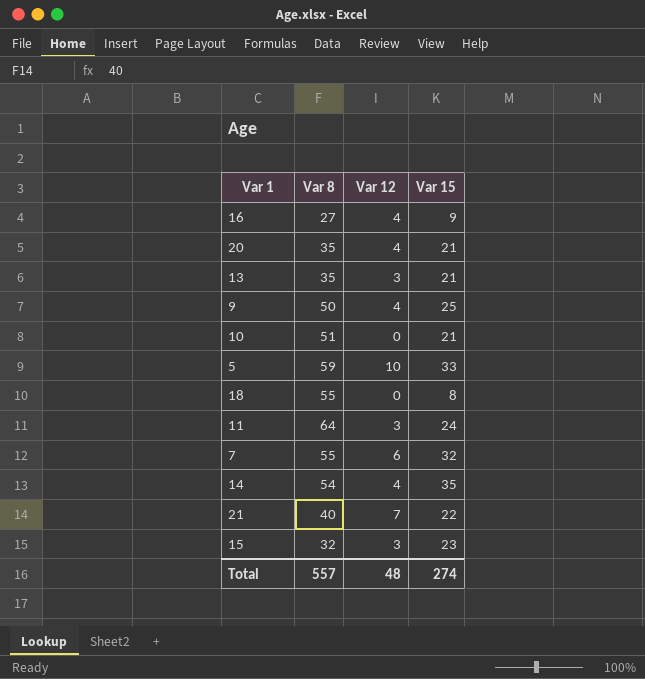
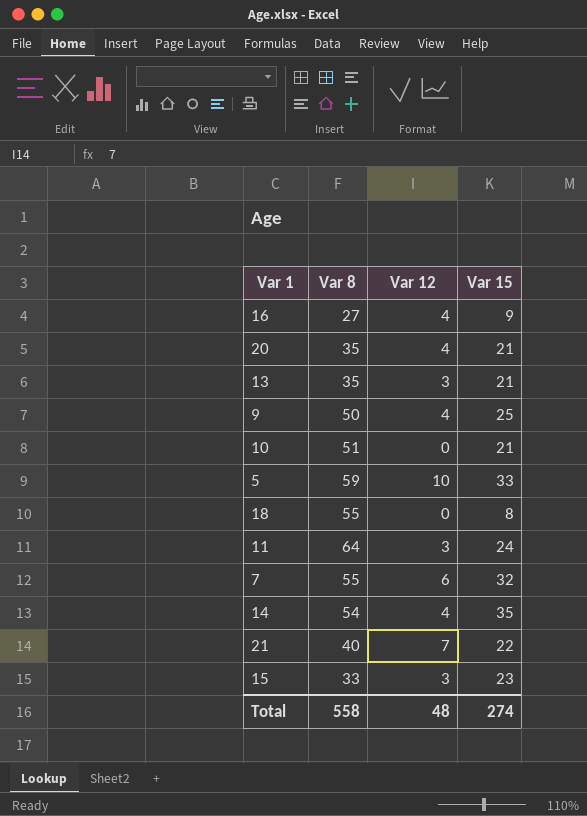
15 | Var 8: 32 -> 33
Total | Var 8: 557 -> 558

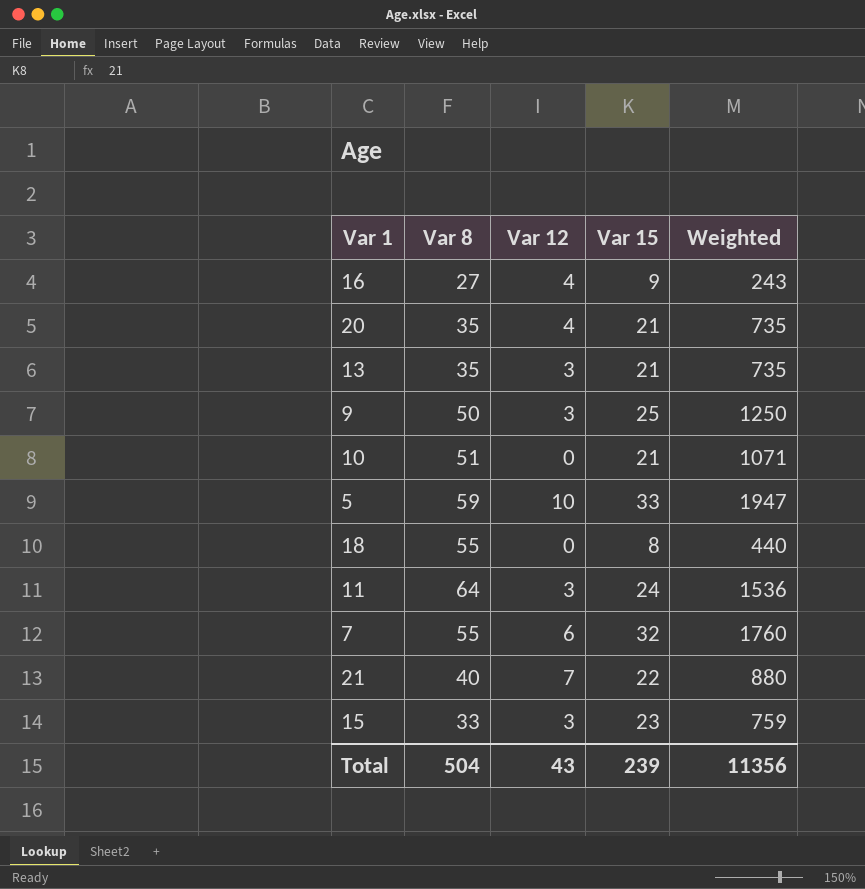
column Weighted | formula: none -> [Var 8] * [Var 15]
row 14: 54 | 4 | 35 -> none
9 | Var 12: 4 -> 3
Total | Var 8: 558 -> 504
Total | Var 12: 48 -> 43
Total | Var 15: 274 -> 239

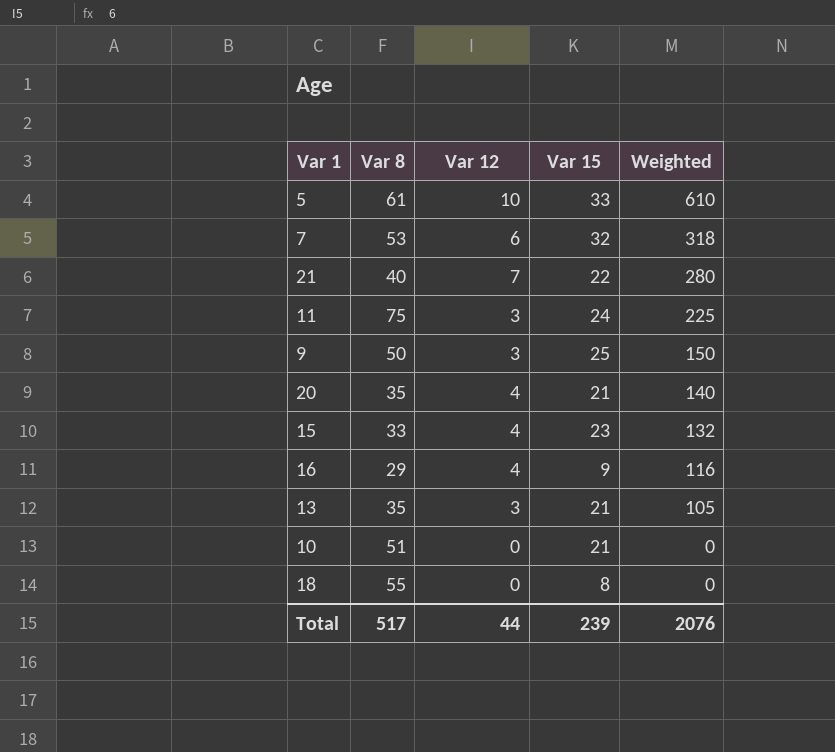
row order: none -> Weighted descending
column Weighted | formula: [Var 8] * [Var 15] -> [Var 8] * [Var 12]
5 | Var 8: 59 -> 61
7 | Var 8: 55 -> 53
11 | Var 8: 64 -> 75
15 | Var 12: 3 -> 4
16 | Var 8: 27 -> 29
Total | Var 8: 504 -> 517
Total | Var 12: 43 -> 44
Total | Weighted: 11356 -> 2076

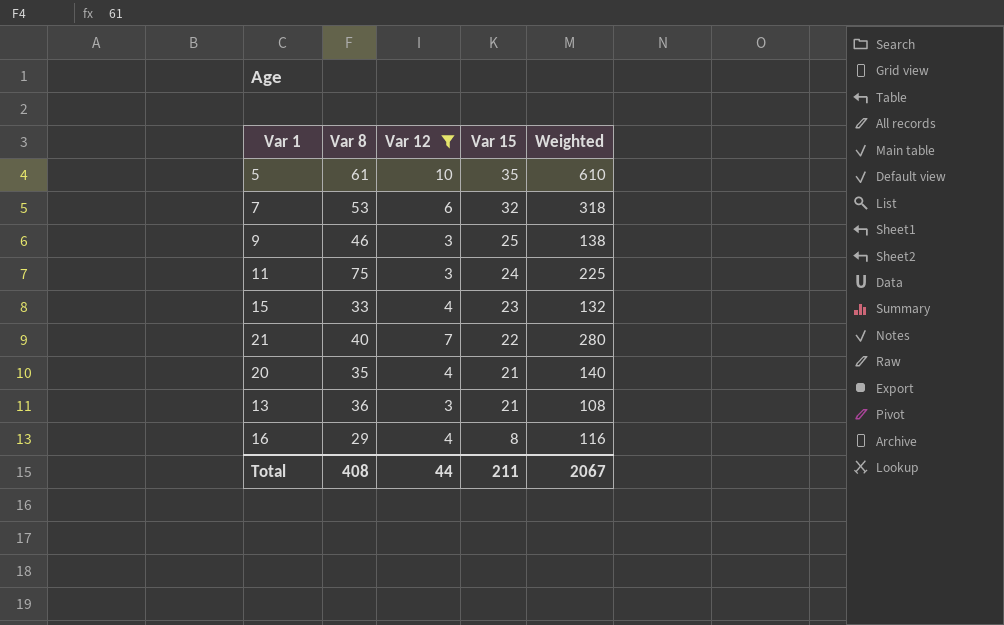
filter: none -> Var 12 != 0
row order: Weighted descending -> Var 15 descending
5 | Var 15: 33 -> 35
9 | Var 8: 50 -> 46
9 | Weighted: 150 -> 138
13 | Var 8: 35 -> 36
13 | Weighted: 105 -> 108
16 | Var 15: 9 -> 8
Total | Var 8: 517 -> 408
Total | Var 15: 239 -> 211
Total | Weighted: 2076 -> 2067

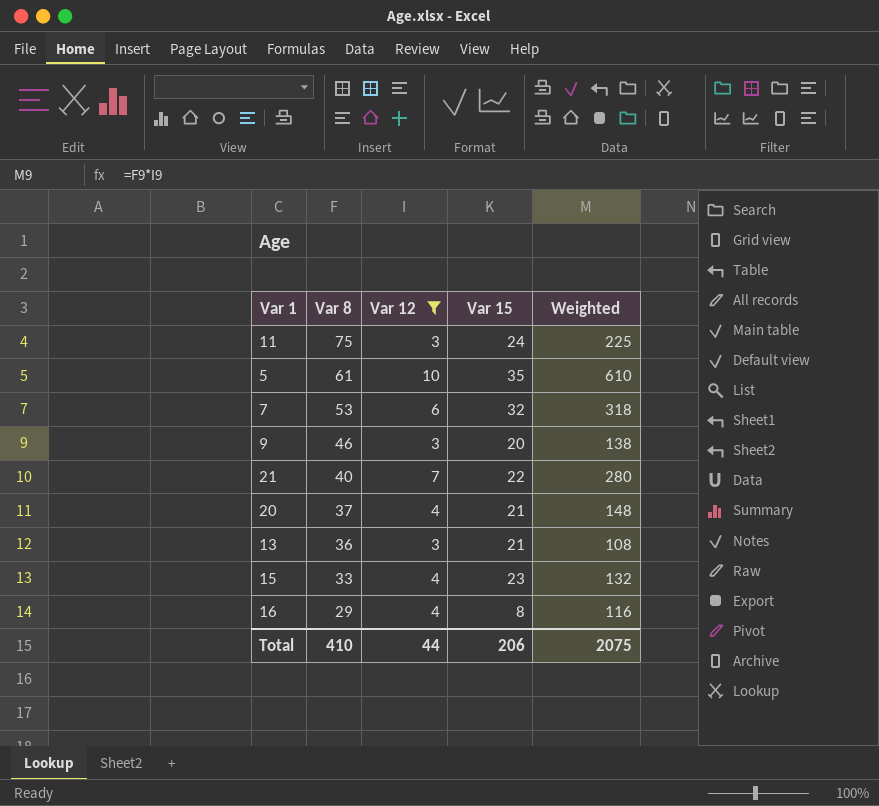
row order: Var 15 descending -> Var 8 descending
9 | Var 15: 25 -> 20
20 | Var 8: 35 -> 37
20 | Weighted: 140 -> 148
Total | Var 8: 408 -> 410
Total | Var 15: 211 -> 206
Total | Weighted: 2067 -> 2075

